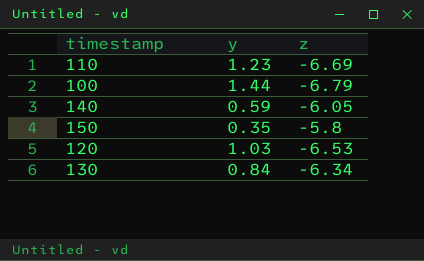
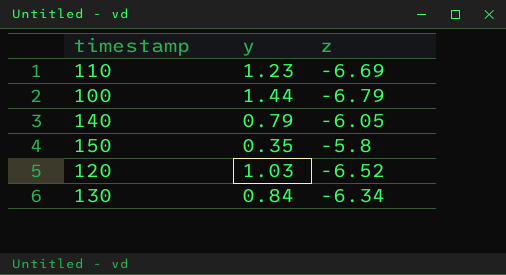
140 | y: 0.59 -> 0.79
120 | z: -6.53 -> -6.52

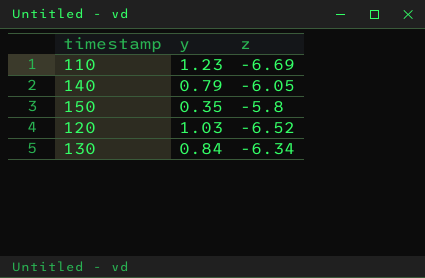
row 100: 1.44 | -6.79 -> none

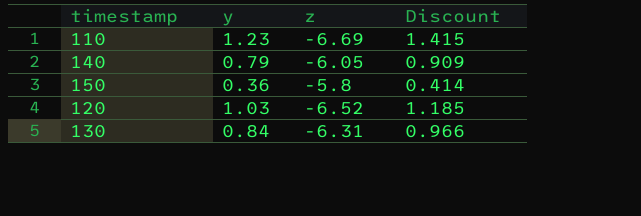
column Discount | formula: none -> [y] * 1.15
150 | y: 0.35 -> 0.36
130 | z: -6.34 -> -6.31

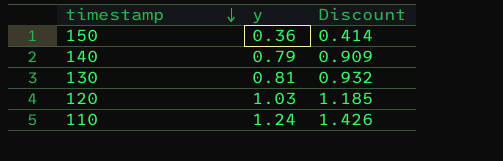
row order: none -> timestamp descending
column z | position: 3 -> none
130 | y: 0.84 -> 0.81
130 | Discount: 0.966 -> 0.932
110 | y: 1.23 -> 1.24
110 | Discount: 1.415 -> 1.426

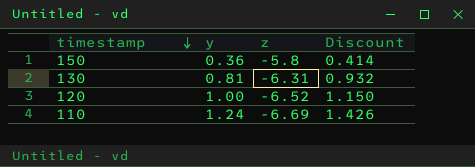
column z | position: none -> 3
row 140: 0.79 | 0.909 -> none
120 | y: 1.03 -> 1.00
120 | Discount: 1.185 -> 1.150

